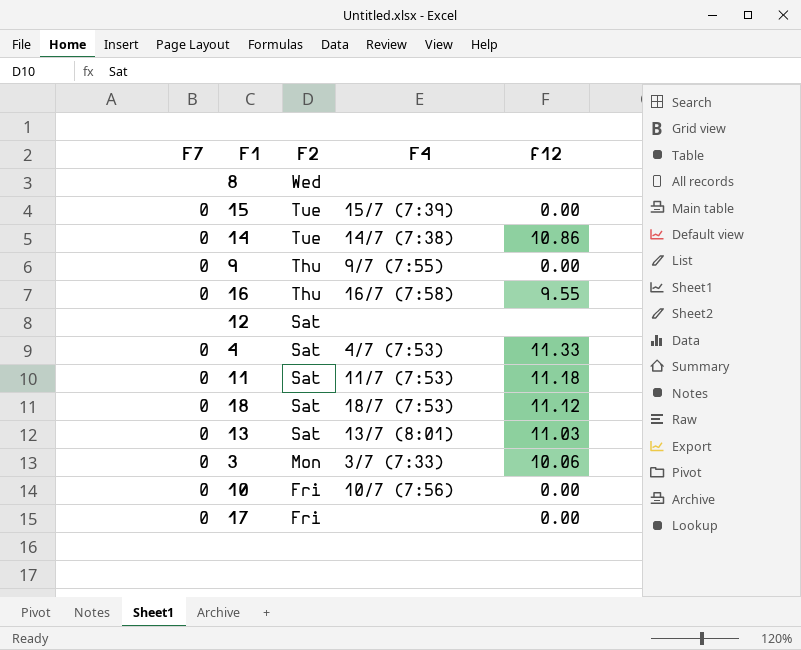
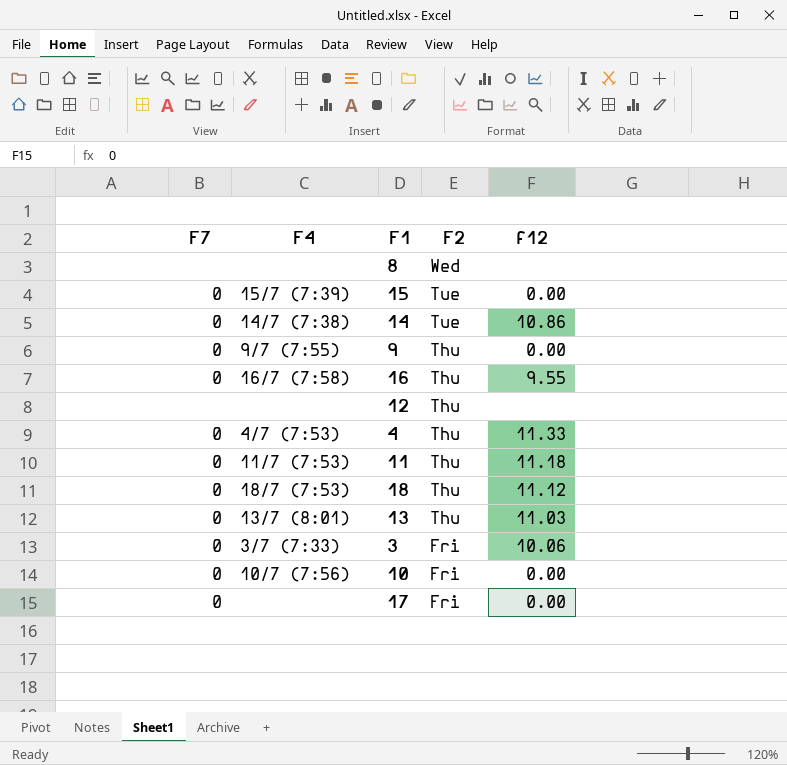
column F4 | position: 4 -> 2
12 | F2: Sat -> Thu
4 | F2: Sat -> Thu
11 | F2: Sat -> Thu
18 | F2: Sat -> Thu
13 | F2: Sat -> Thu
3 | F2: Mon -> Fri

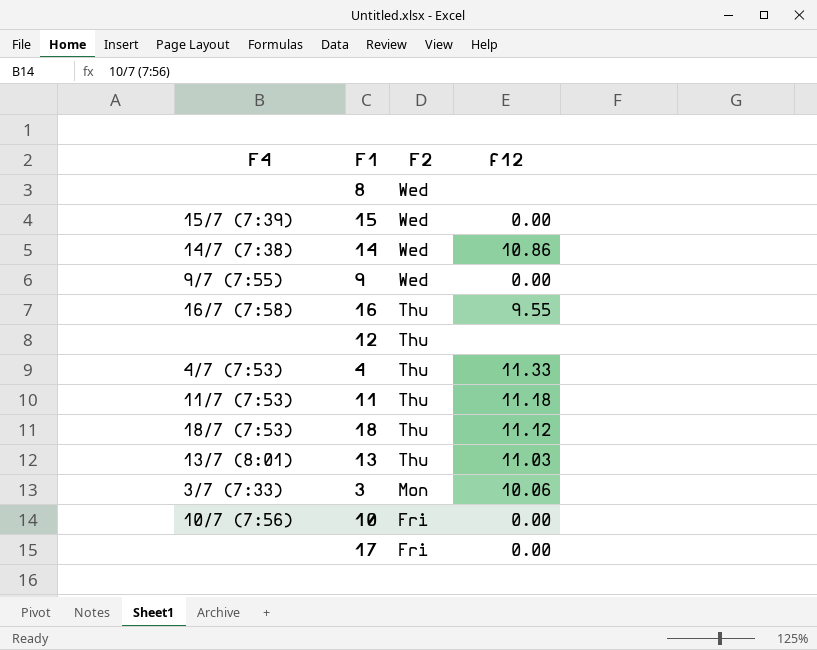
column F7 | position: 1 -> none
15 | F2: Tue -> Wed
14 | F2: Tue -> Wed
9 | F2: Thu -> Wed
3 | F2: Fri -> Mon

